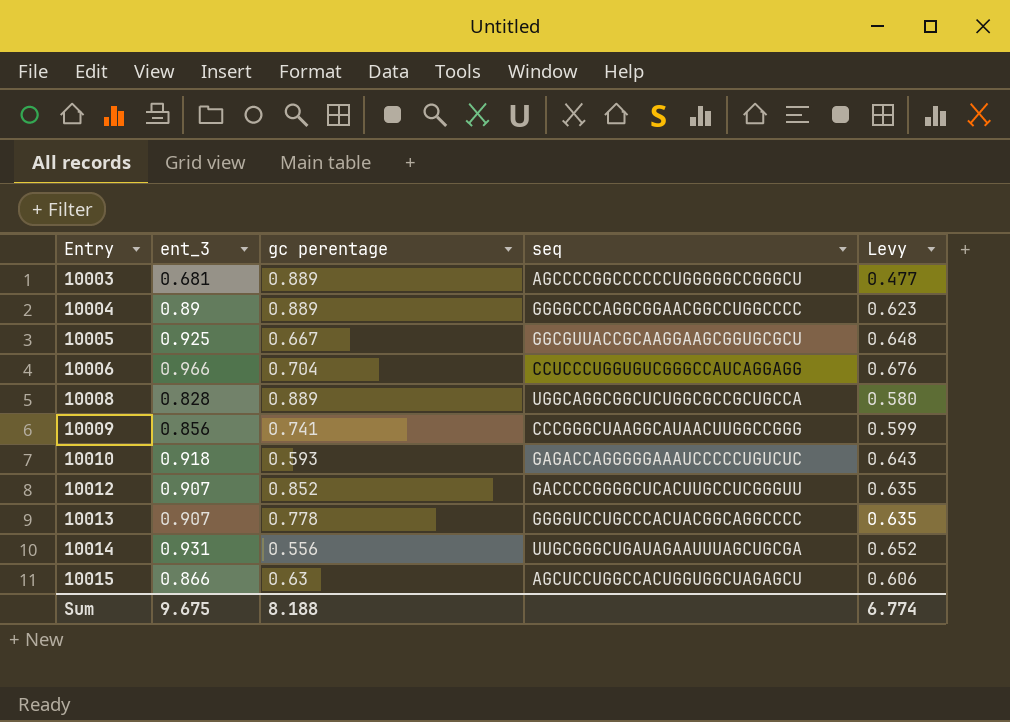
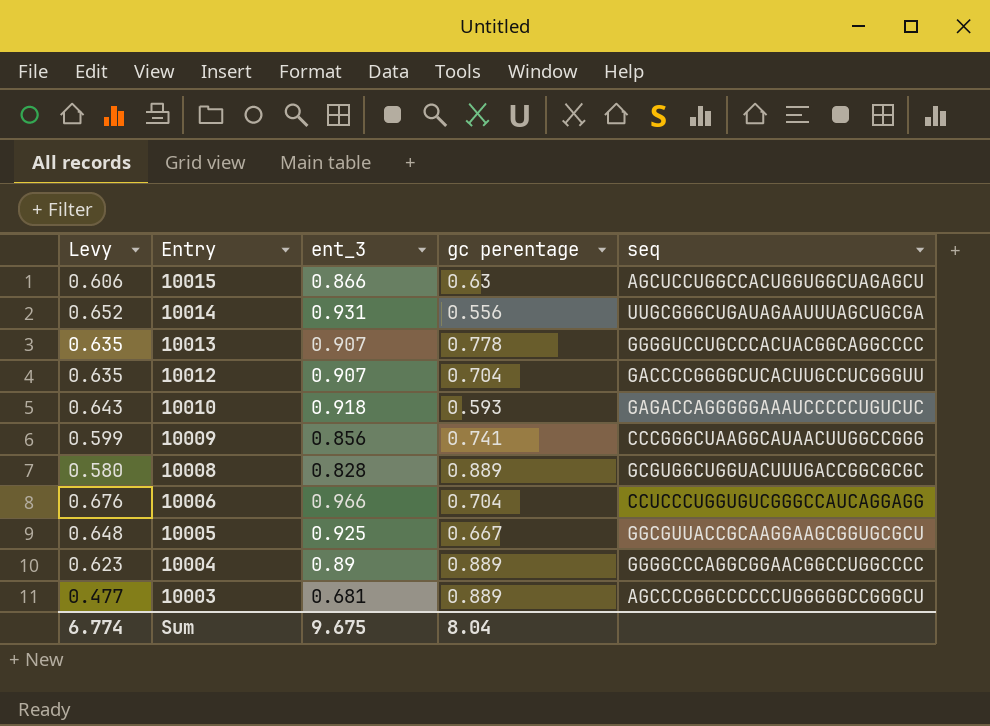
row order: Entry ascending -> Entry descending
column Levy | position: 5 -> 1
10012 | gc perentage: 0.852 -> 0.704
10008 | seq: UGGCAGGCGGCUCUGGCGCCGCUGCCA -> GCGUGGCUGGUACUUUGACCGGCGCGC
Sum | gc perentage: 8.188 -> 8.04

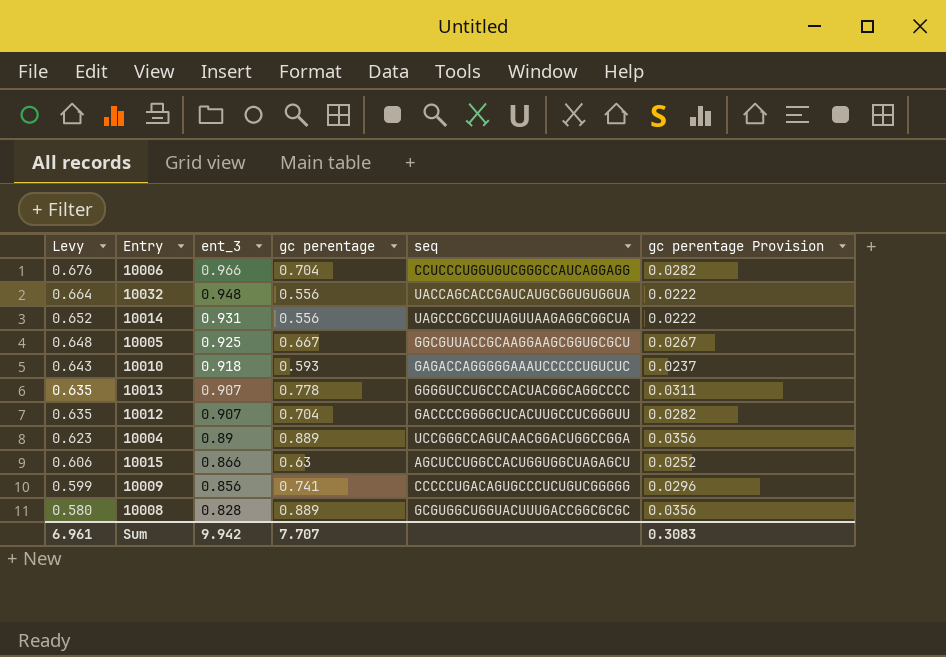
row order: Entry descending -> Levy descending
column gc perentage Provision | formula: none -> [gc perentage] * 0.04
row 10003: 0.477 | 0.681 | 0.889 | AGCCCCGGCCCCCCUGGGGGCCGGGCU -> none
row 10032: none -> 0.664 | 0.948 | 0.556 | UACCAGCACCGAUCAUGCGGUGUGGUA | 0.0222
10014 | seq: UUGCGGGCUGAUAGAAUUUAGCUGCGA -> UAGCCCGCCUUAGUUAAGAGGCGGCUA
10004 | seq: GGGGCCCAGGCGGAACGGCCUGGCCCC -> UCCGGGCCAGUCAACGGACUGGCCGGA
10009 | seq: CCCGGGCUAAGGCAUAACUUGGCCGGG -> CCCCCUGACAGUGCCCUCUGUCGGGGG
Sum | Levy: 6.774 -> 6.961
Sum | ent_3: 9.675 -> 9.942
Sum | gc perentage: 8.04 -> 7.707

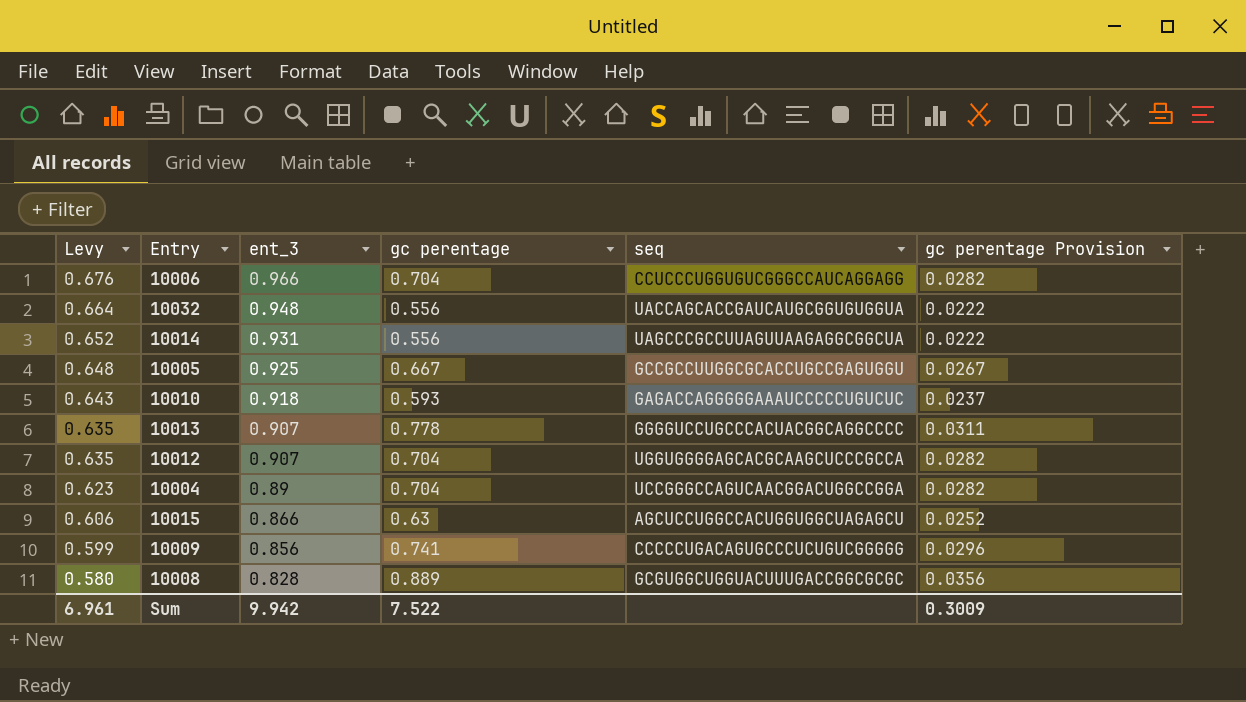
10005 | seq: GGCGUUACCGCAAGGAAGCGGUGCGCU -> GCCGCCUUGGCGCACCUGCCGAGUGGU
10012 | seq: GACCCCGGGGCUCACUUGCCUCGGGUU -> UGGUGGGGAGCACGCAAGCUCCCGCCA
10004 | gc perentage: 0.889 -> 0.704
10004 | gc perentage Provision: 0.0356 -> 0.0282
Sum | gc perentage: 7.707 -> 7.522
Sum | gc perentage Provision: 0.3083 -> 0.3009

